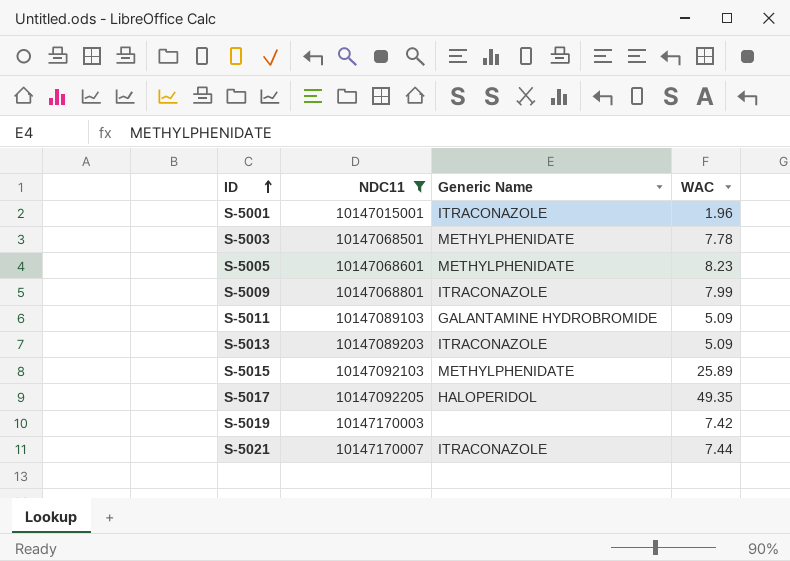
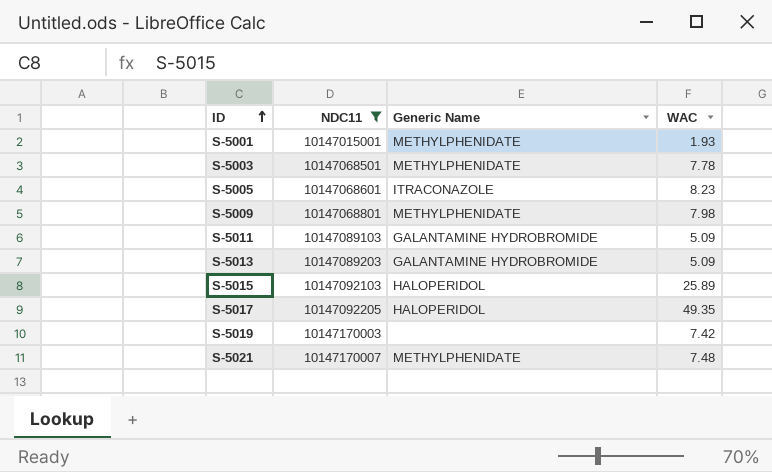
S-5001 | Generic Name: ITRACONAZOLE -> METHYLPHENIDATE
S-5001 | WAC: 1.96 -> 1.93
S-5005 | Generic Name: METHYLPHENIDATE -> ITRACONAZOLE
S-5009 | Generic Name: ITRACONAZOLE -> METHYLPHENIDATE
S-5009 | WAC: 7.99 -> 7.98
S-5013 | Generic Name: ITRACONAZOLE -> GALANTAMINE HYDROBROMIDE
S-5015 | Generic Name: METHYLPHENIDATE -> HALOPERIDOL
S-5021 | Generic Name: ITRACONAZOLE -> METHYLPHENIDATE
S-5021 | WAC: 7.44 -> 7.48

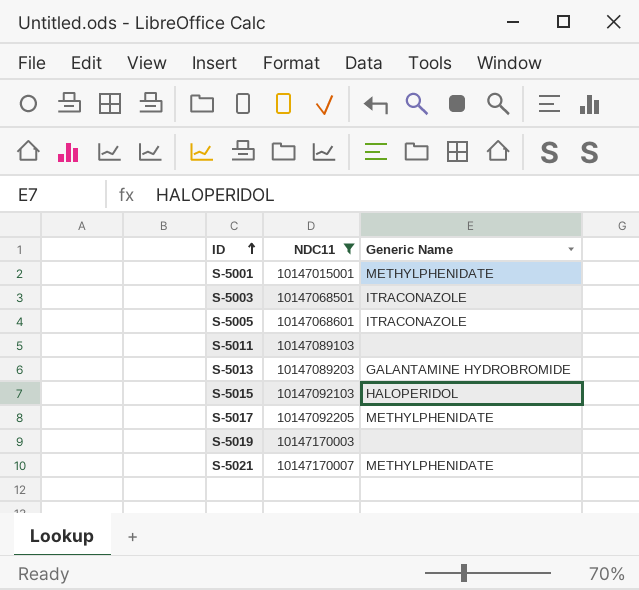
column WAC | position: 4 -> none
row S-5009: 10147068801 | METHYLPHENIDATE | 7.98 -> none
S-5003 | Generic Name: METHYLPHENIDATE -> ITRACONAZOLE
S-5011 | Generic Name: GALANTAMINE HYDROBROMIDE -> none
S-5017 | Generic Name: HALOPERIDOL -> METHYLPHENIDATE

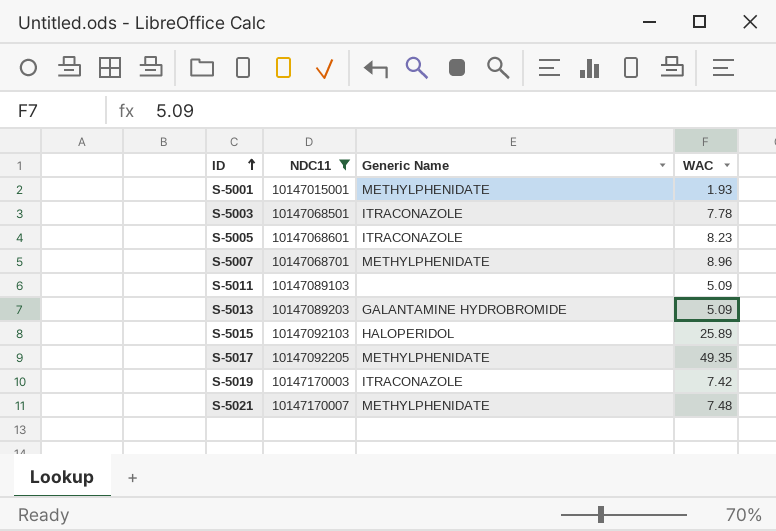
column WAC | position: none -> 4
row S-5007: none -> 10147068701 | METHYLPHENIDATE | 8.96
S-5019 | Generic Name: none -> ITRACONAZOLE

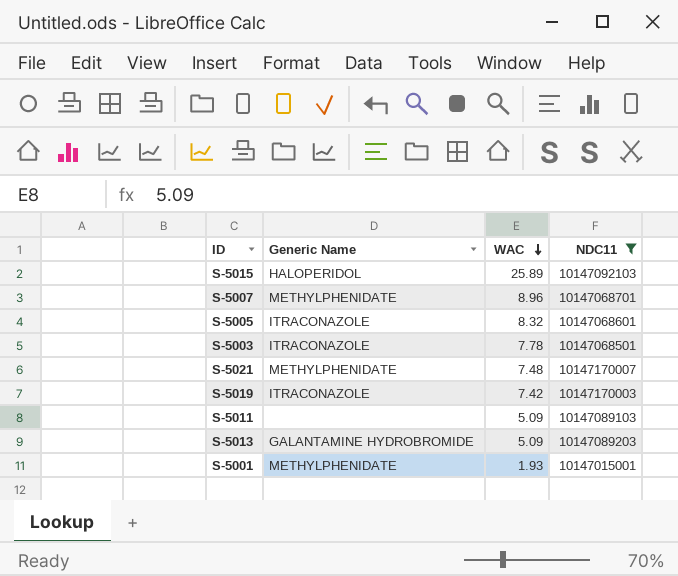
row order: ID ascending -> WAC descending
column NDC11 | position: 2 -> 4
row S-5017: 10147092205 | METHYLPHENIDATE | 49.35 -> none
S-5005 | WAC: 8.23 -> 8.32

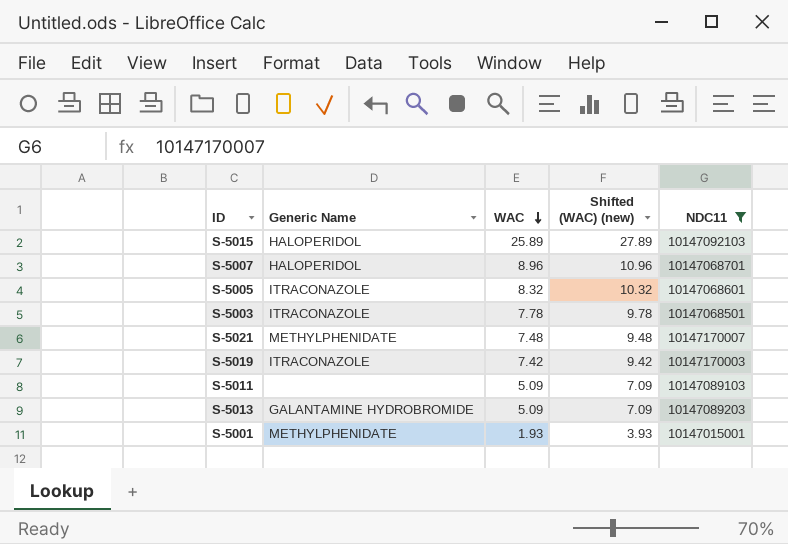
column Shifted (WAC) (new) | formula: none -> [WAC] + 2
S-5007 | Generic Name: METHYLPHENIDATE -> HALOPERIDOL

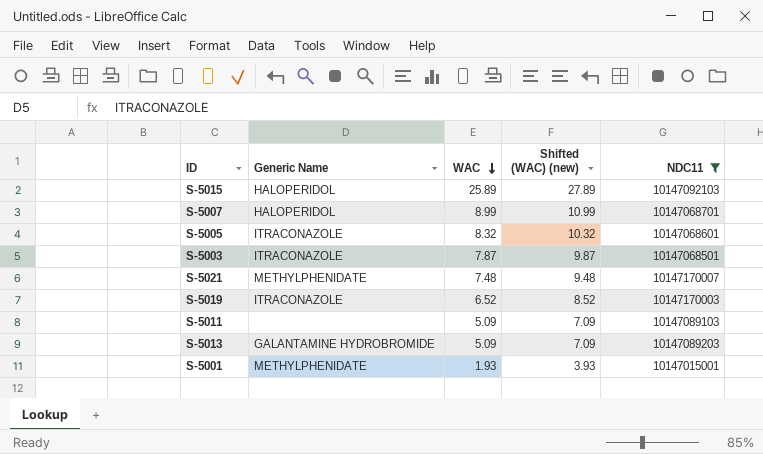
S-5007 | WAC: 8.96 -> 8.99
S-5007 | Shifted (WAC) (new): 10.96 -> 10.99
S-5003 | WAC: 7.78 -> 7.87
S-5003 | Shifted (WAC) (new): 9.78 -> 9.87
S-5019 | WAC: 7.42 -> 6.52
S-5019 | Shifted (WAC) (new): 9.42 -> 8.52

